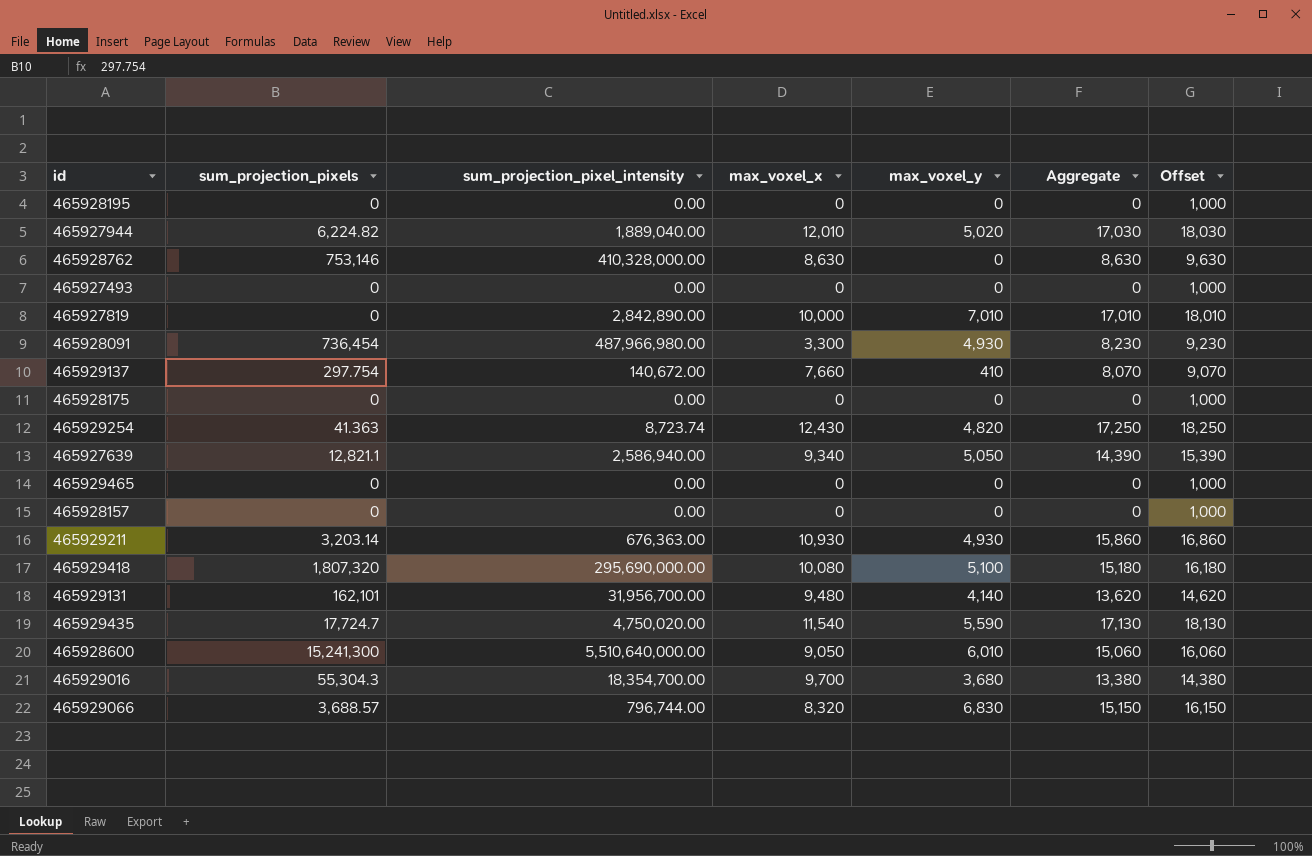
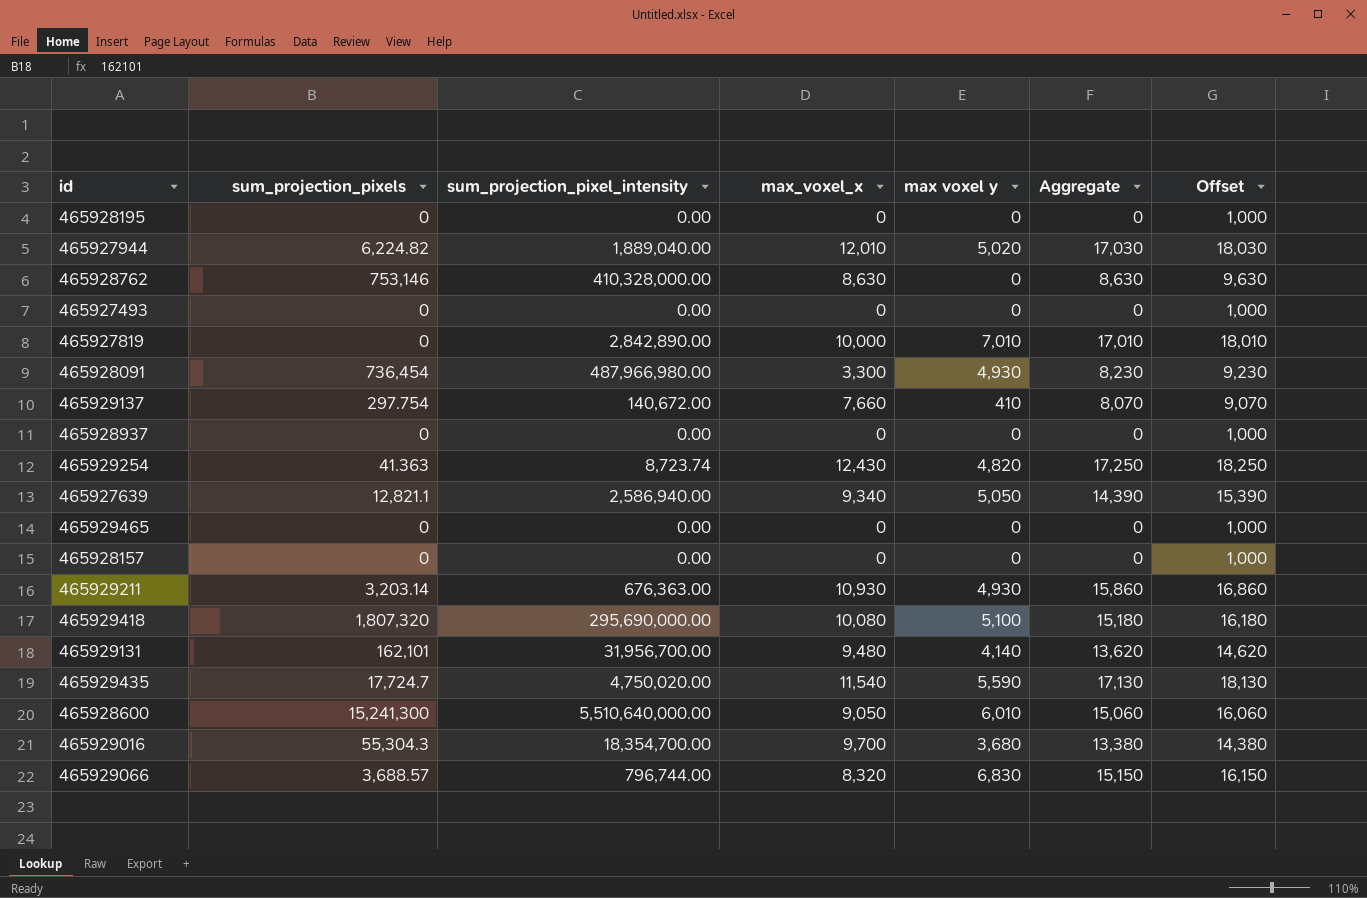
column name: max_voxel_y -> max voxel y
row 465928175: 0 | 0.00 | 0 | 0 | 0 | 1,000 -> none
row 465928937: none -> 0 | 0.00 | 0 | 0 | 0 | 1,000

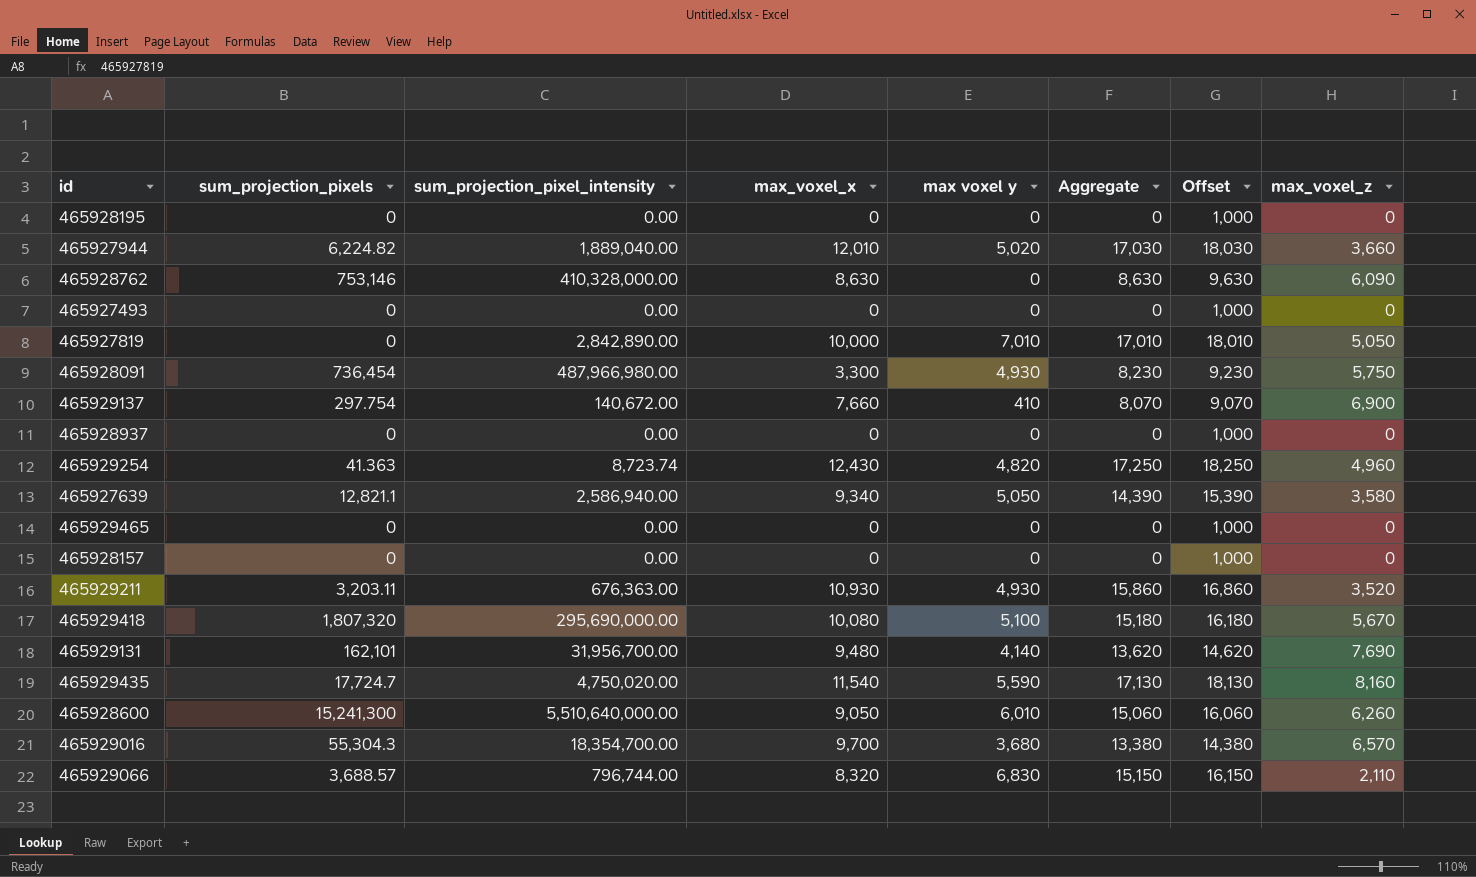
column max_voxel_z | position: none -> 8
465929211 | sum_projection_pixels: 3,203.14 -> 3,203.11

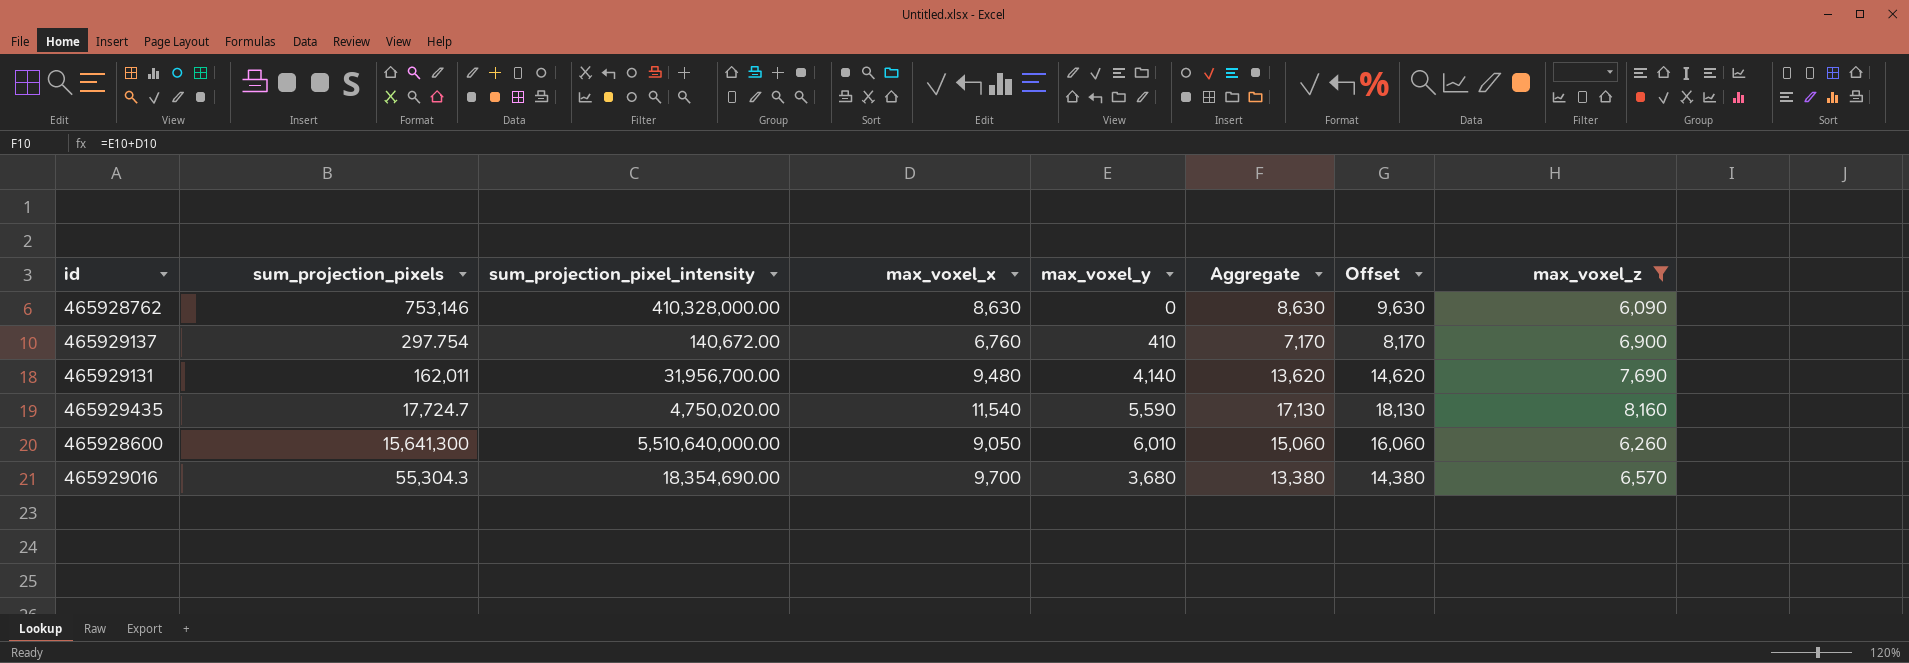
filter: none -> max_voxel_z >= 6,090
column name: max voxel y -> max_voxel_y
465929137 | max_voxel_x: 7,660 -> 6,760
465929137 | Aggregate: 8,070 -> 7,170
465929137 | Offset: 9,070 -> 8,170
465929131 | sum_projection_pixels: 162,101 -> 162,011
465928600 | sum_projection_pixels: 15,241,300 -> 15,641,300
465929016 | sum_projection_pixel_intensity: 18,354,700.00 -> 18,354,690.00

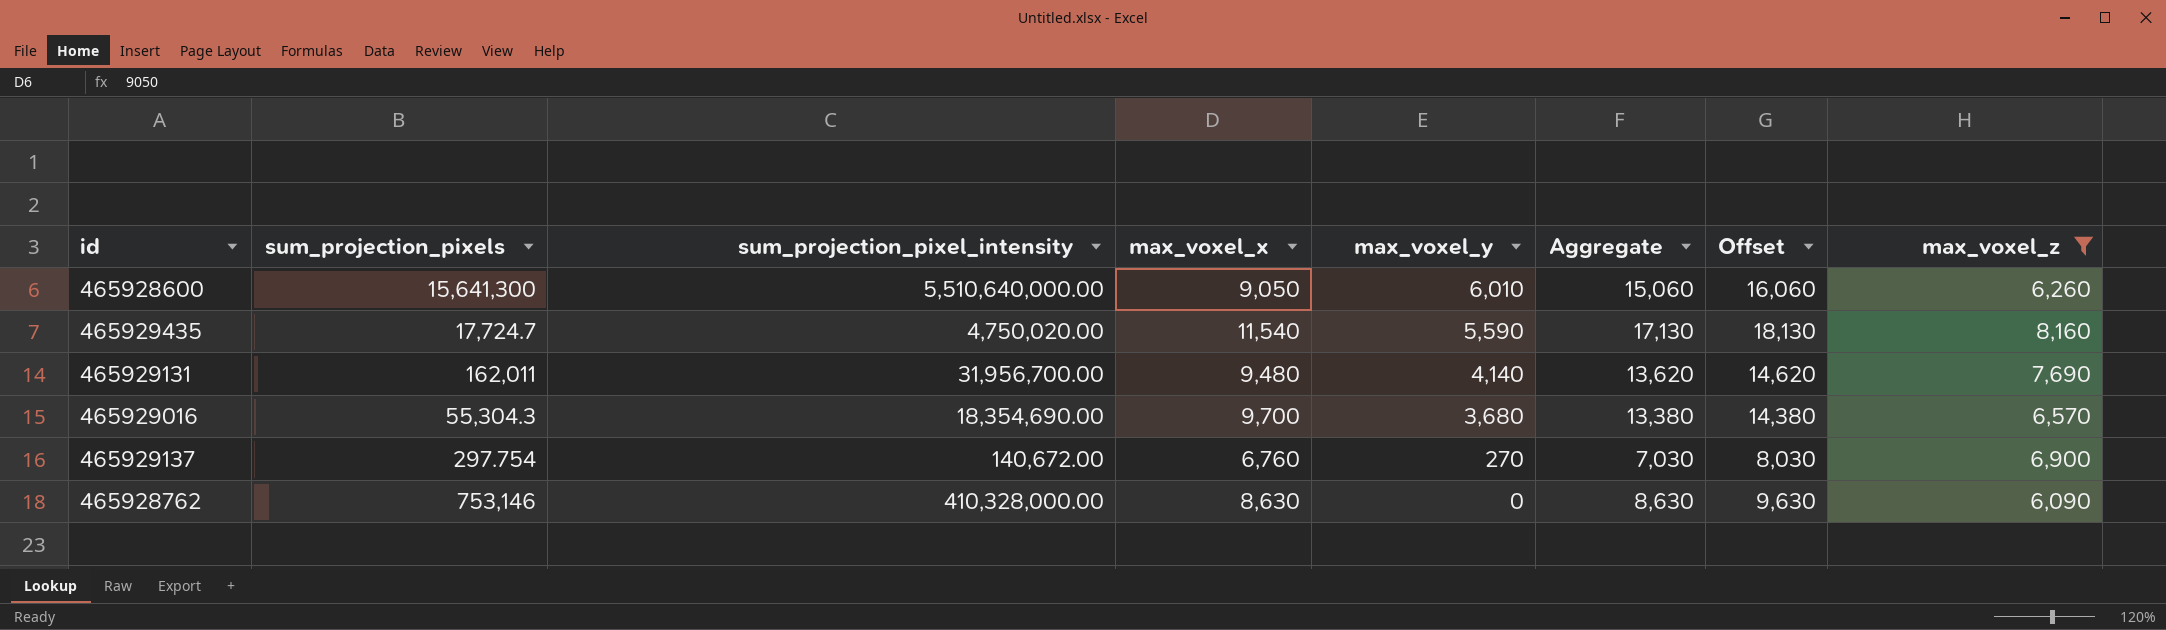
row order: none -> max_voxel_y descending
465929137 | max_voxel_y: 410 -> 270
465929137 | Aggregate: 7,170 -> 7,030
465929137 | Offset: 8,170 -> 8,030

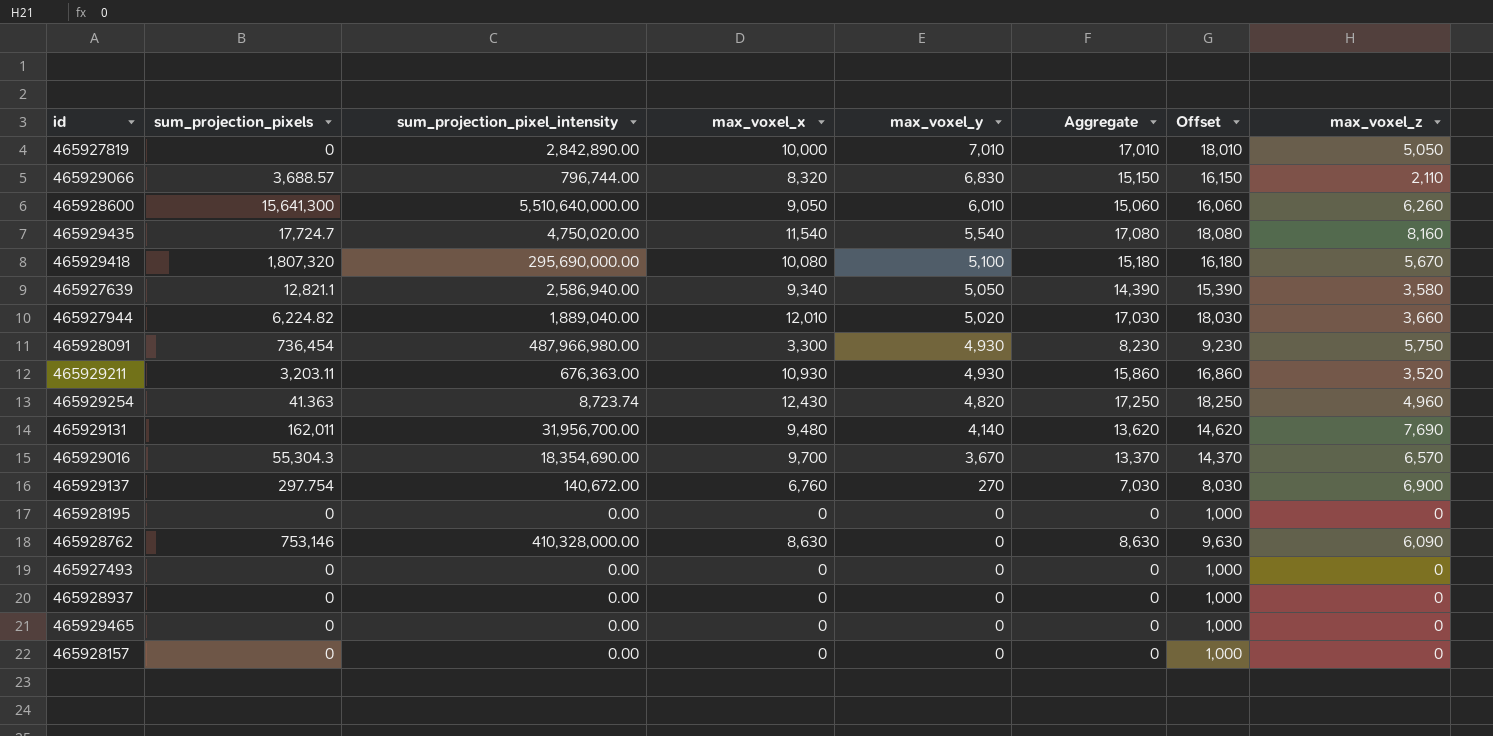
filter: max_voxel_z >= 6,090 -> none
465929435 | max_voxel_y: 5,590 -> 5,540
465929435 | Aggregate: 17,130 -> 17,080
465929435 | Offset: 18,130 -> 18,080
465929016 | max_voxel_y: 3,680 -> 3,670
465929016 | Aggregate: 13,380 -> 13,370
465929016 | Offset: 14,380 -> 14,370

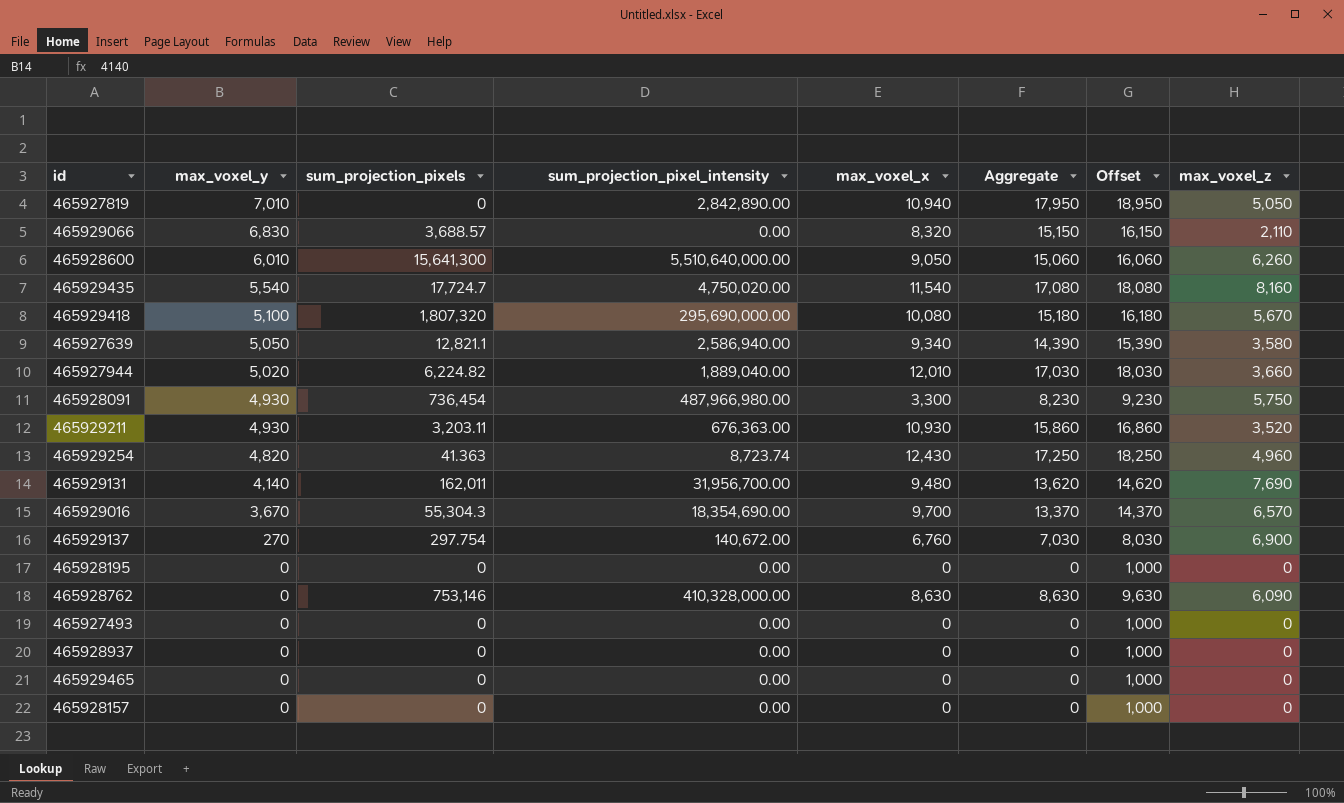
column max_voxel_y | position: 5 -> 2
465927819 | max_voxel_x: 10,000 -> 10,940
465927819 | Aggregate: 17,010 -> 17,950
465927819 | Offset: 18,010 -> 18,950
465929066 | sum_projection_pixel_intensity: 796,744.00 -> 0.00

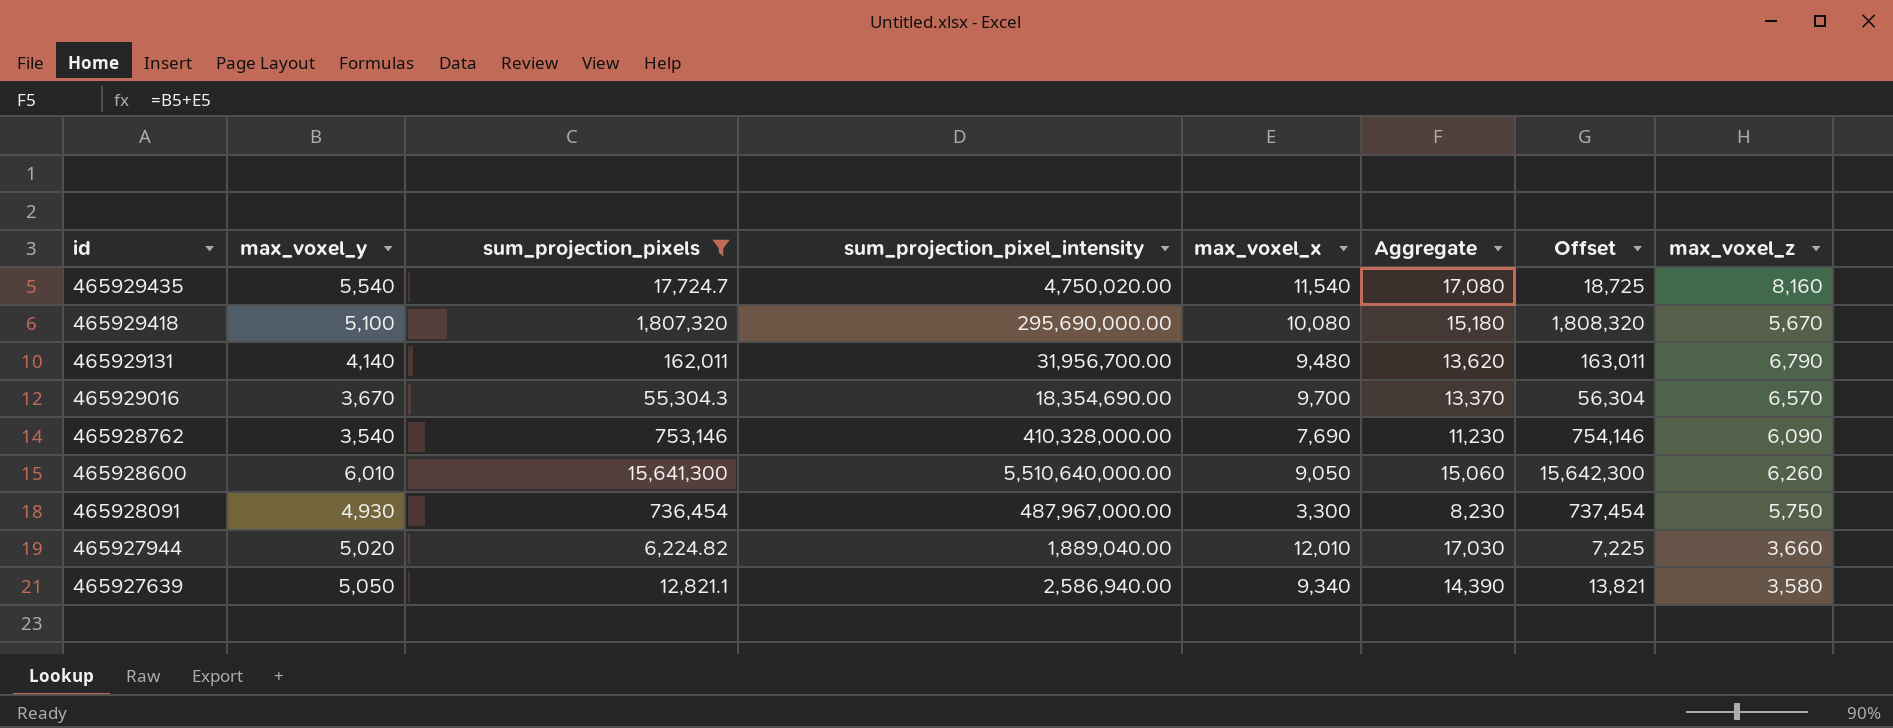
filter: none -> sum_projection_pixels >= 6,224.82
row order: max_voxel_y descending -> id descending
column Offset | formula: [Aggregate] + 1000 -> [sum_projection_pixels] + 1000
465929131 | max_voxel_z: 7,690 -> 6,790
465928762 | max_voxel_y: 0 -> 3,540
465928762 | max_voxel_x: 8,630 -> 7,690
465928762 | Aggregate: 8,630 -> 11,230
465928091 | sum_projection_pixel_intensity: 487,966,980.00 -> 487,967,000.00

